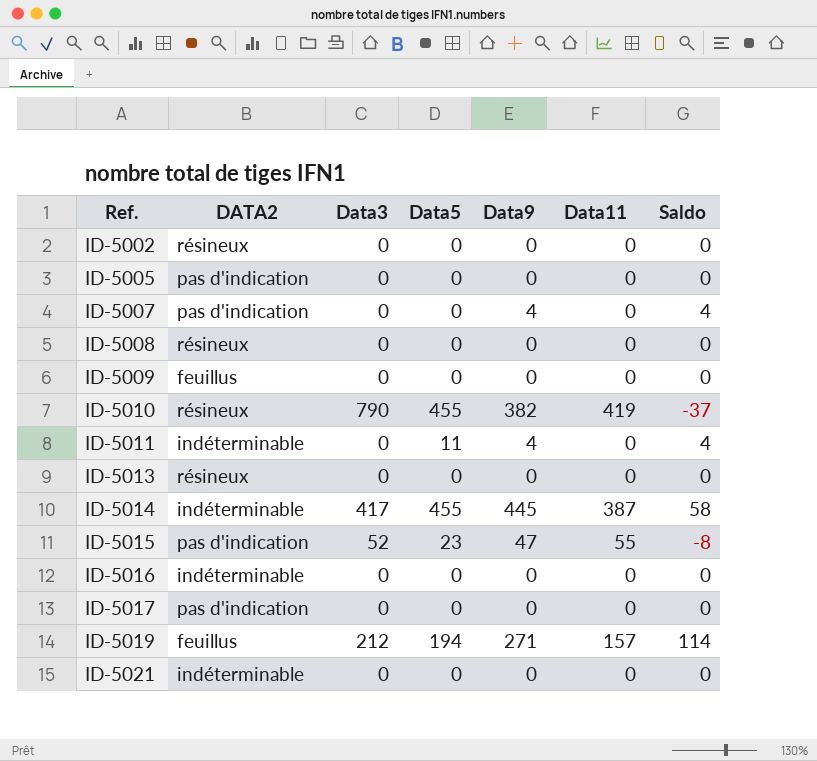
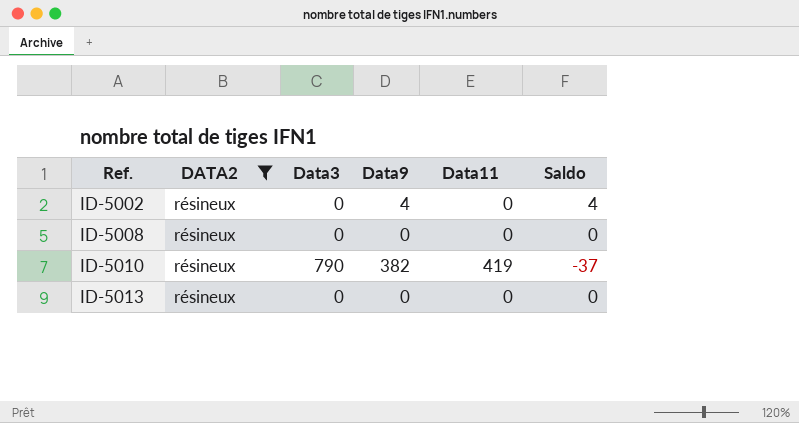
filter: none -> DATA2 = résineux
column Data5 | position: 4 -> none
ID-5002 | Data9: 0 -> 4
ID-5002 | Saldo: 0 -> 4

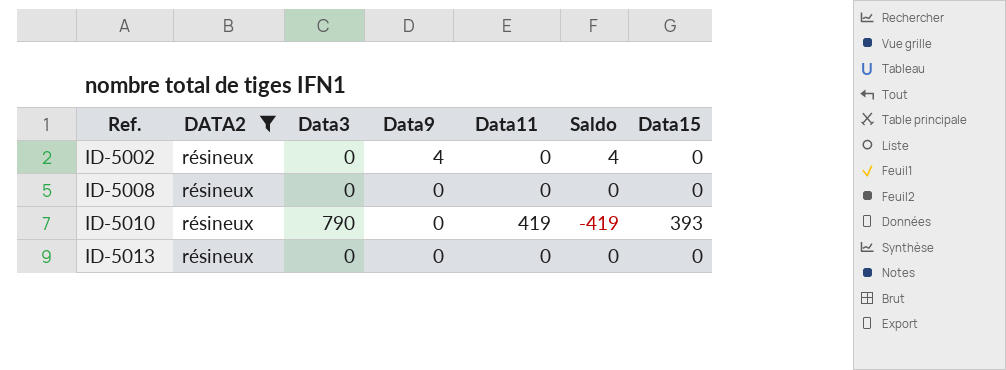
column Data15 | position: none -> 7
ID-5010 | Data9: 382 -> 0
ID-5010 | Saldo: -37 -> -419

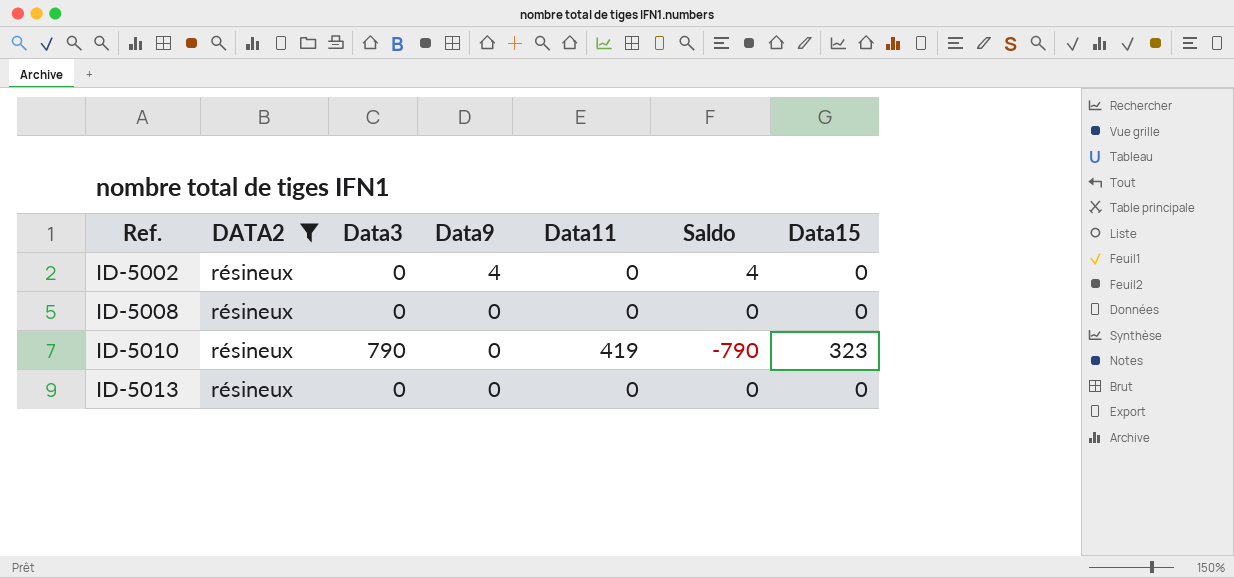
column Saldo | formula: [Data9] - [Data11] -> [Data9] - [Data3]
ID-5010 | Data15: 393 -> 323

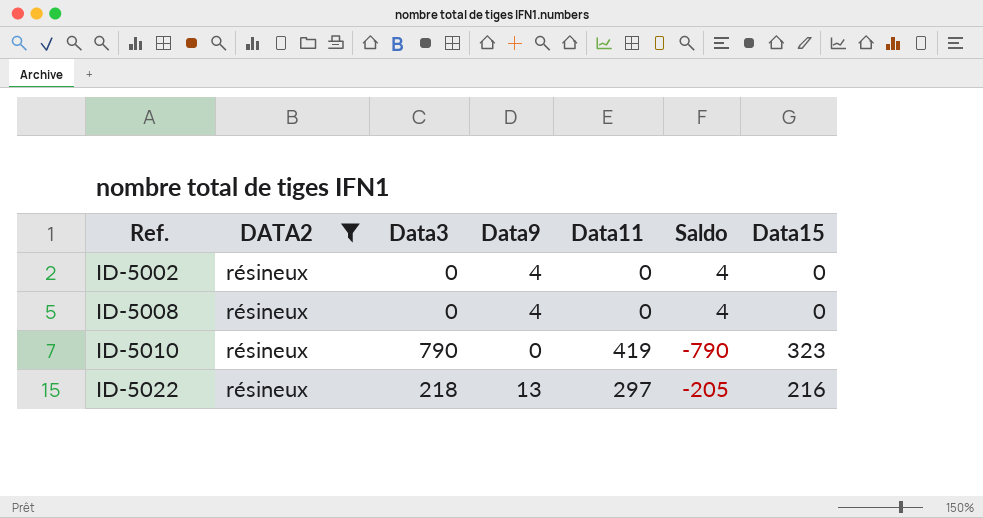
row ID-5013: résineux | 0 | 0 | 0 | 0 | 0 -> none
ID-5008 | Data9: 0 -> 4
ID-5008 | Saldo: 0 -> 4
row ID-5022: none -> résineux | 218 | 13 | 297 | -205 | 216

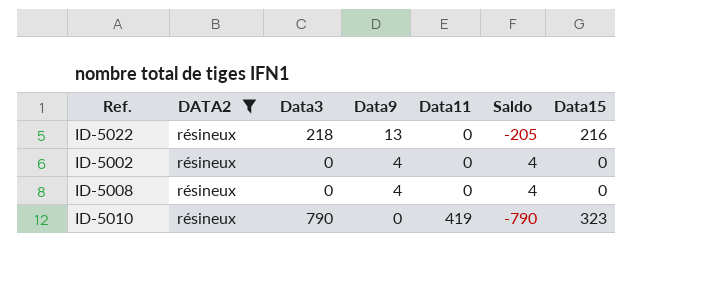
row order: Ref. ascending -> Data9 descending
ID-5022 | Data11: 297 -> 0

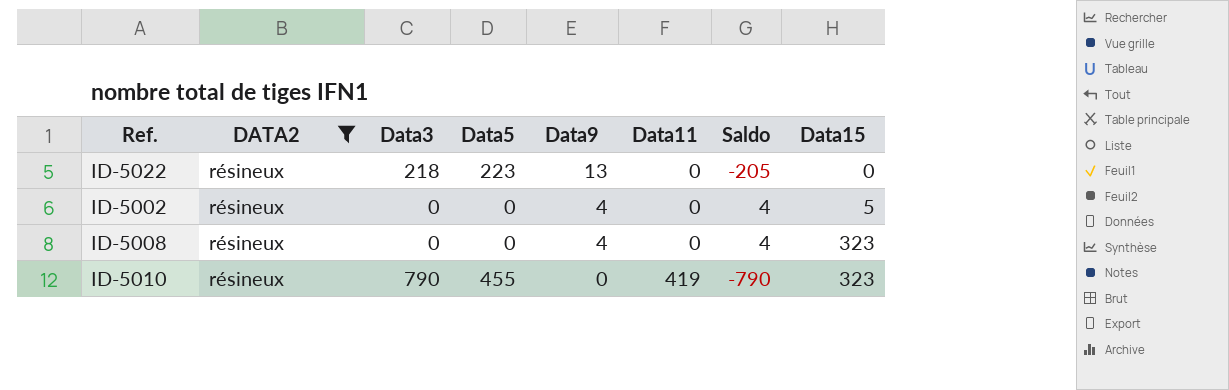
column Data5 | position: none -> 4
ID-5022 | Data15: 216 -> 0
ID-5002 | Data15: 0 -> 5
ID-5008 | Data15: 0 -> 323

